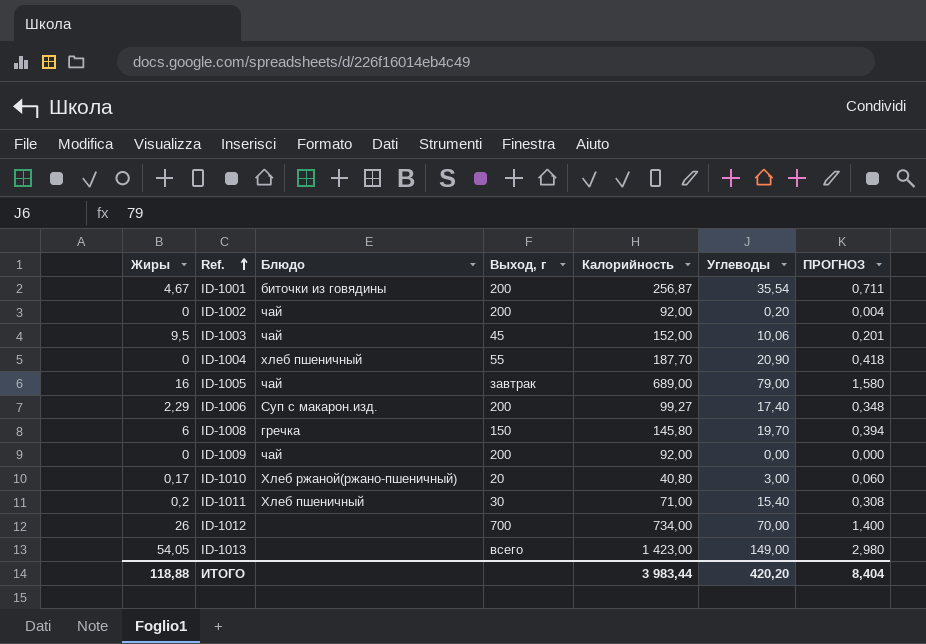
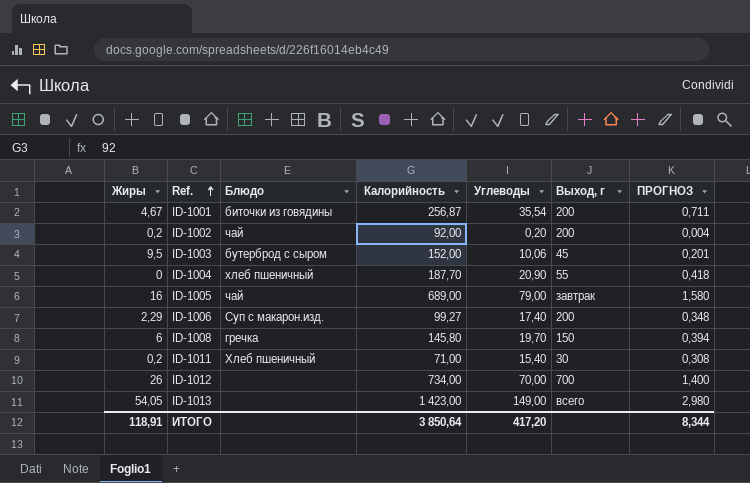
column Выход, г | position: 4 -> 6
row ID-1009: 0 | чай | 200 | 92,00 | 0,00 | 0,000 -> none
row ID-1010: 0,17 | Хлеб ржаной(ржано-пшеничный) | 20 | 40,80 | 3,00 | 0,060 -> none
ID-1002 | Жиры: 0 -> 0,2
ID-1003 | Блюдо: чай -> бутерброд с сыром
ИТОГО | Жиры: 118,88 -> 118,91
ИТОГО | Калорийность: 3 983,44 -> 3 850,64
ИТОГО | Углеводы: 420,20 -> 417,20
ИТОГО | ПРОГНОЗ: 8,404 -> 8,344

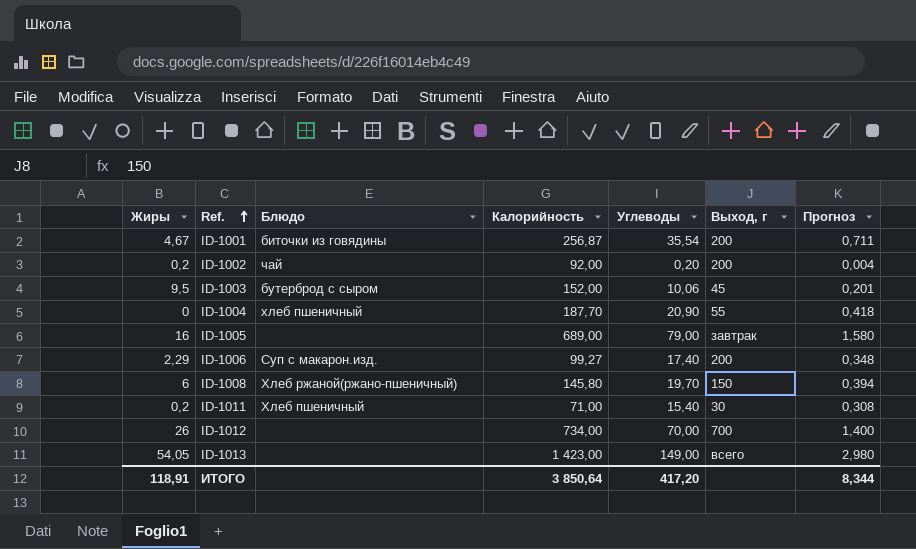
column name: ПРОГНОЗ -> Прогноз
ID-1005 | Блюдо: чай -> none
ID-1008 | Блюдо: гречка -> Хлеб ржаной(ржано-пшеничный)

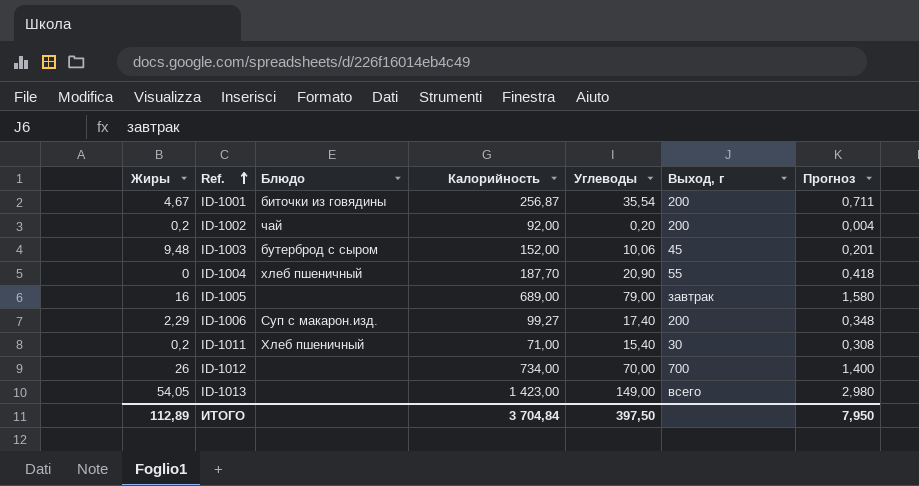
row ID-1008: 6 | Хлеб ржаной(ржано-пшеничный) | 145,80 | 19,70 | 150 | 0,394 -> none
ID-1003 | Жиры: 9,5 -> 9,48
ИТОГО | Жиры: 118,91 -> 112,89
ИТОГО | Калорийность: 3 850,64 -> 3 704,84
ИТОГО | Углеводы: 417,20 -> 397,50
ИТОГО | Прогноз: 8,344 -> 7,950

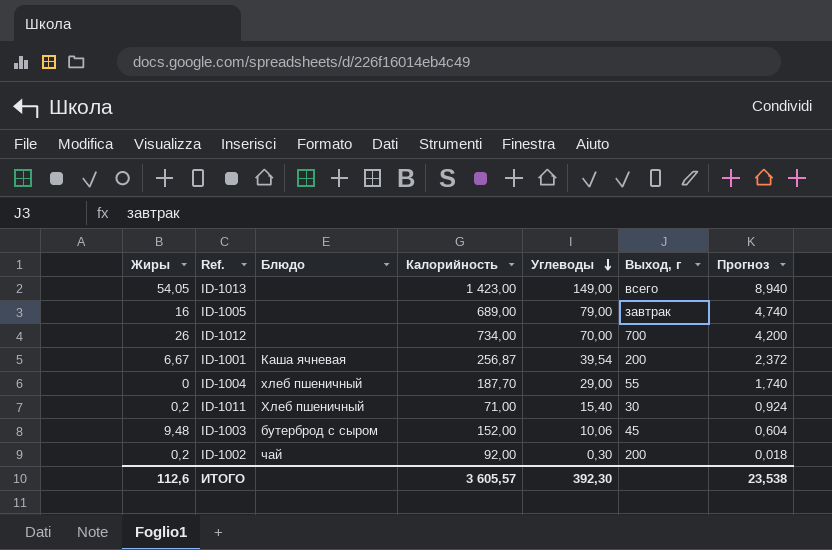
row order: Ref. ascending -> Углеводы descending
column Прогноз | formula: [Углеводы] * 0,02 -> [Углеводы] * 0,06
row ID-1006: 2,29 | Суп с макарон.изд. | 99,27 | 17,40 | 200 | 0,348 -> none
ID-1001 | Жиры: 4,67 -> 6,67
ID-1001 | Блюдо: биточки из говядины -> Каша ячневая
ID-1001 | Углеводы: 35,54 -> 39,54
ID-1004 | Углеводы: 20,90 -> 29,00
ID-1002 | Углеводы: 0,20 -> 0,30
ИТОГО | Жиры: 112,89 -> 112,6
ИТОГО | Калорийность: 3 704,84 -> 3 605,57
ИТОГО | Углеводы: 397,50 -> 392,30
ИТОГО | Прогноз: 7,950 -> 23,538

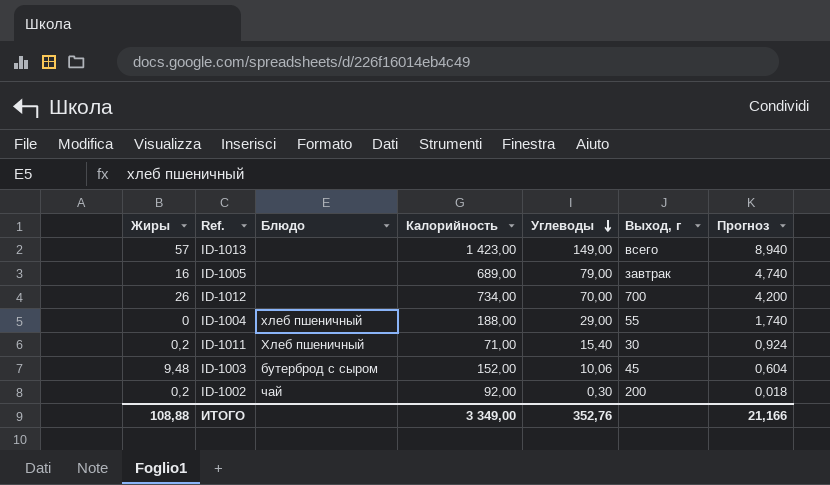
row ID-1001: 6,67 | Каша ячневая | 256,87 | 39,54 | 200 | 2,372 -> none
ID-1013 | Жиры: 54,05 -> 57
ID-1004 | Калорийность: 187,70 -> 188,00
ИТОГО | Жиры: 112,6 -> 108,88
ИТОГО | Калорийность: 3 605,57 -> 3 349,00
ИТОГО | Углеводы: 392,30 -> 352,76
ИТОГО | Прогноз: 23,538 -> 21,166

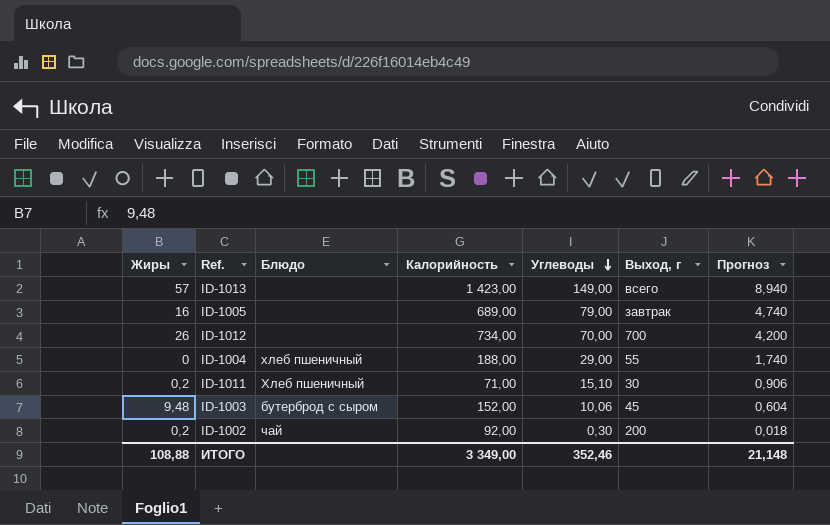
ID-1011 | Углеводы: 15,40 -> 15,10
ID-1011 | Прогноз: 0,924 -> 0,906
ИТОГО | Углеводы: 352,76 -> 352,46
ИТОГО | Прогноз: 21,166 -> 21,148

